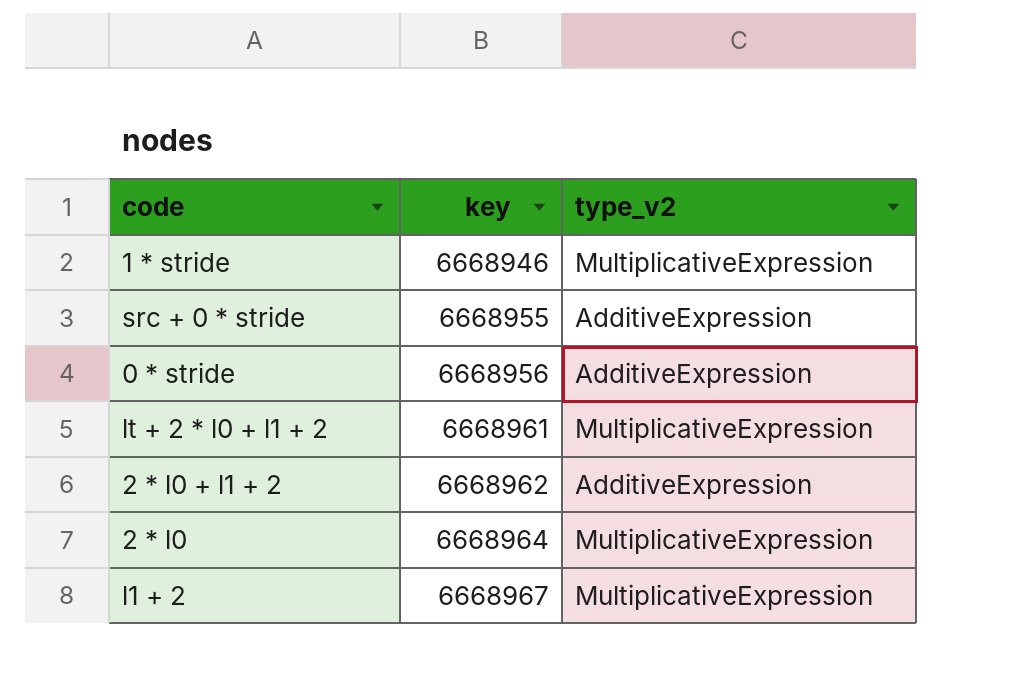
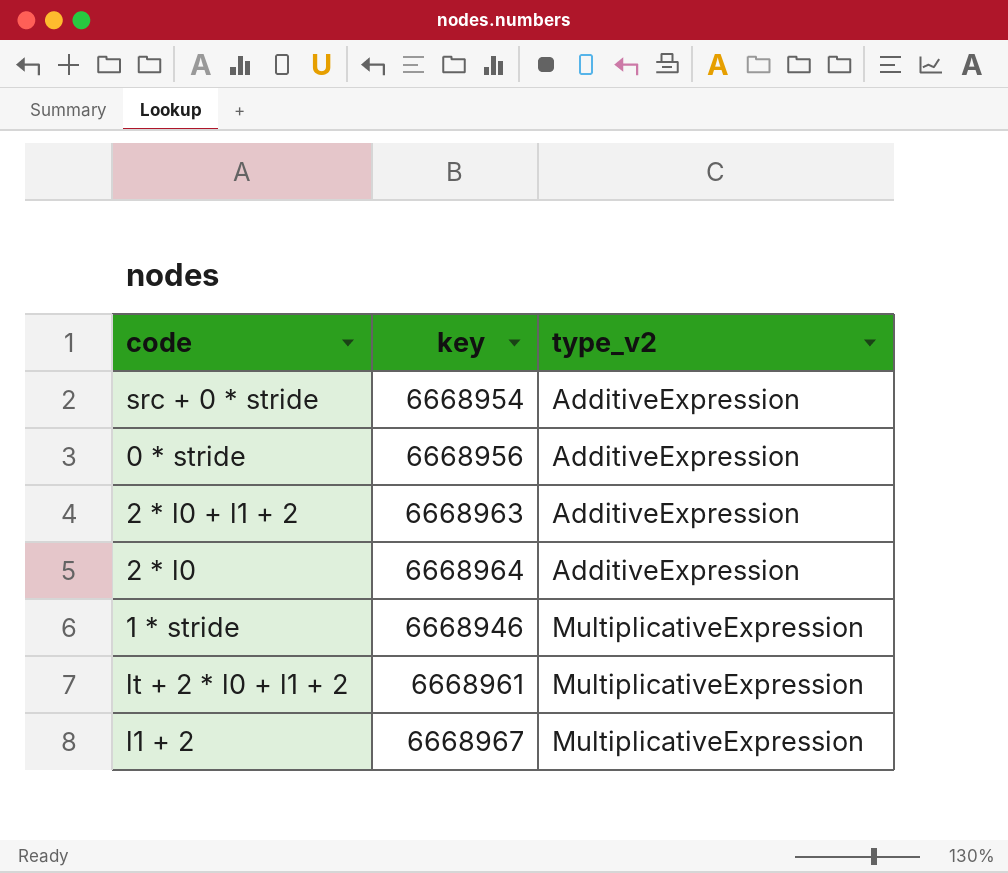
row order: key ascending -> type_v2 ascending
src + 0 * stride | key: 6668955 -> 6668954
2 * l0 + l1 + 2 | key: 6668962 -> 6668963
2 * l0 | type_v2: MultiplicativeExpression -> AdditiveExpression

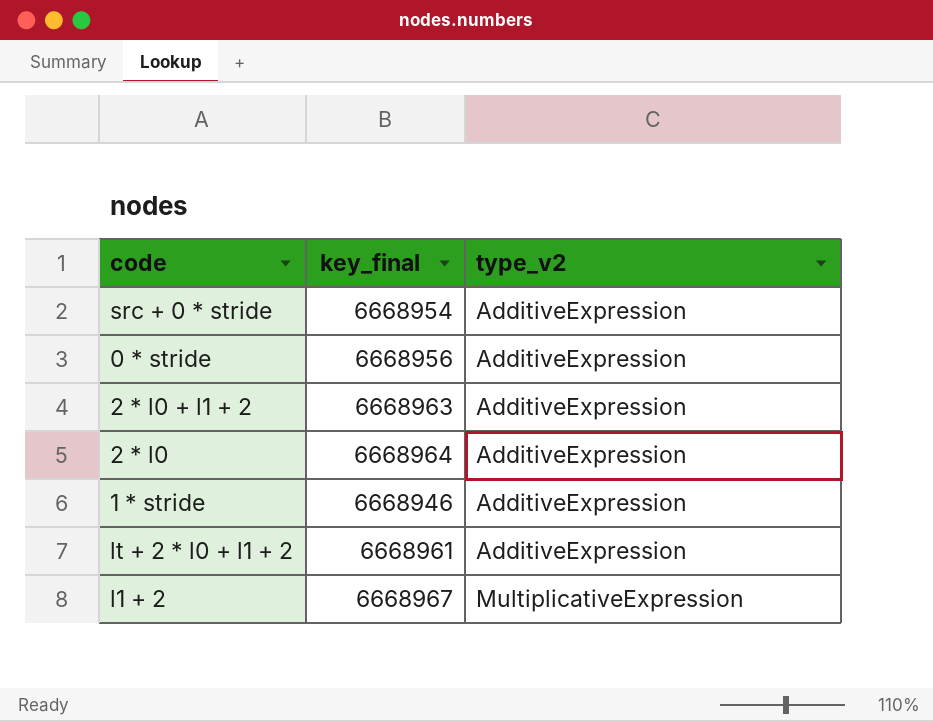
column name: key -> key_final
1 * stride | type_v2: MultiplicativeExpression -> AdditiveExpression
lt + 2 * l0 + l1 + 2 | type_v2: MultiplicativeExpression -> AdditiveExpression

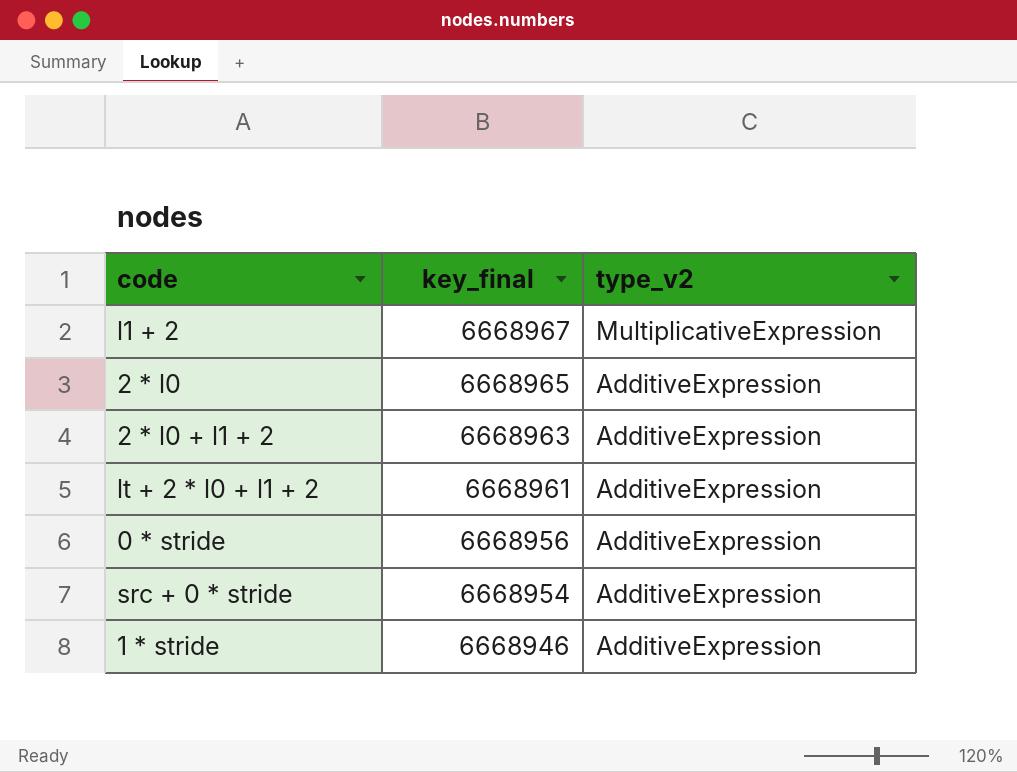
row order: type_v2 ascending -> key_final descending
2 * l0 | key_final: 6668964 -> 6668965

